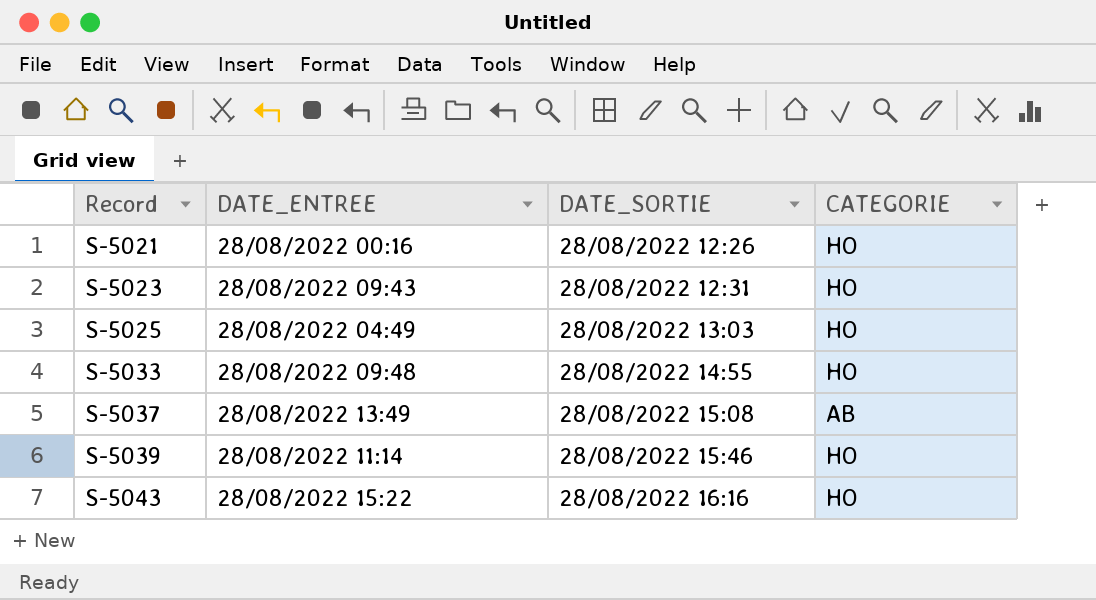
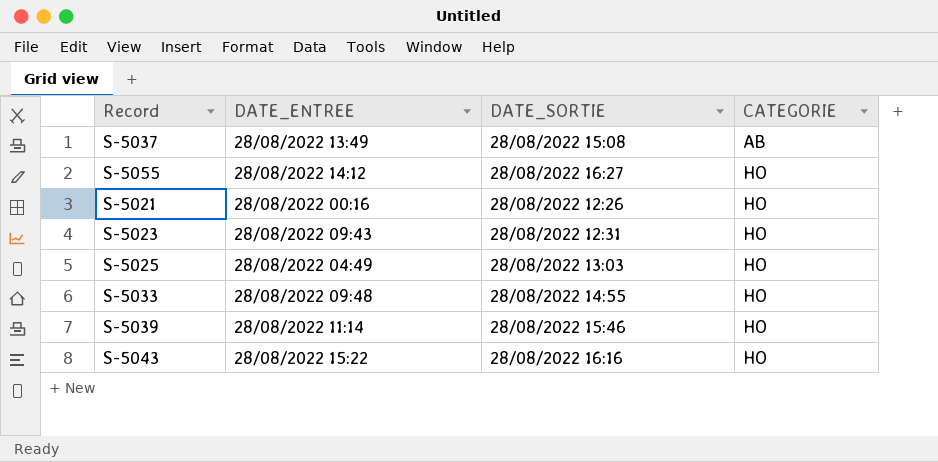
row order: Record ascending -> CATEGORIE ascending
row S-5055: none -> 28/08/2022 14:12 | 28/08/2022 16:27 | HO

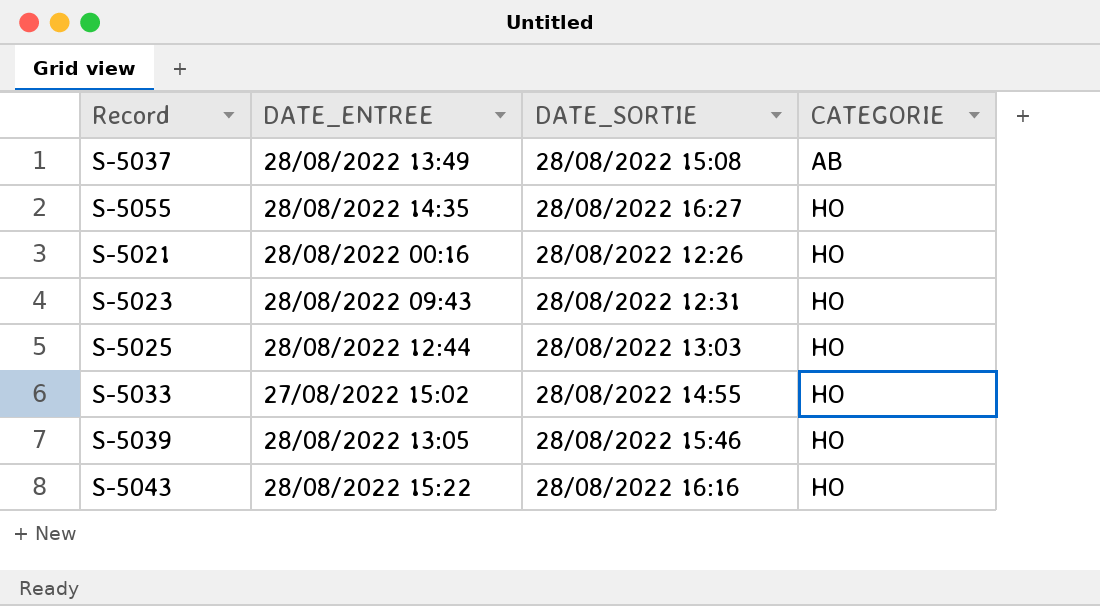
S-5055 | DATE_ENTREE: 28/08/2022 14:12 -> 28/08/2022 14:35
S-5025 | DATE_ENTREE: 28/08/2022 04:49 -> 28/08/2022 12:44
S-5033 | DATE_ENTREE: 28/08/2022 09:48 -> 27/08/2022 15:02
S-5039 | DATE_ENTREE: 28/08/2022 11:14 -> 28/08/2022 13:05

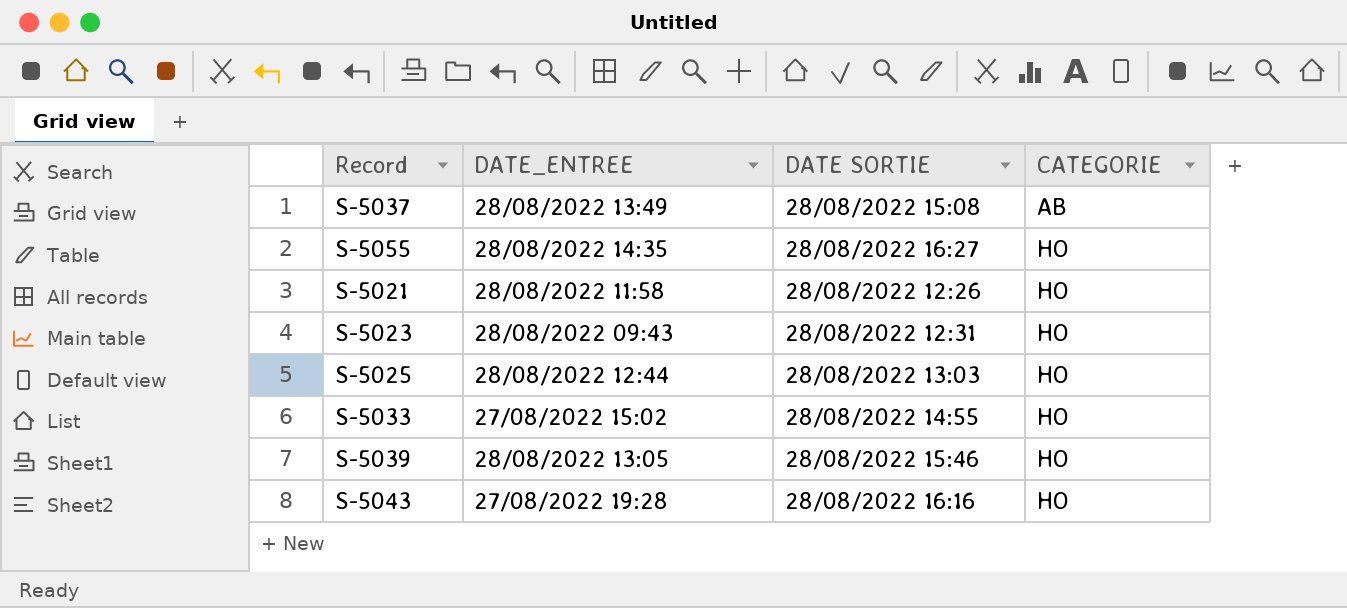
column name: DATE_SORTIE -> DATE SORTIE
S-5021 | DATE_ENTREE: 28/08/2022 00:16 -> 28/08/2022 11:58
S-5043 | DATE_ENTREE: 28/08/2022 15:22 -> 27/08/2022 19:28

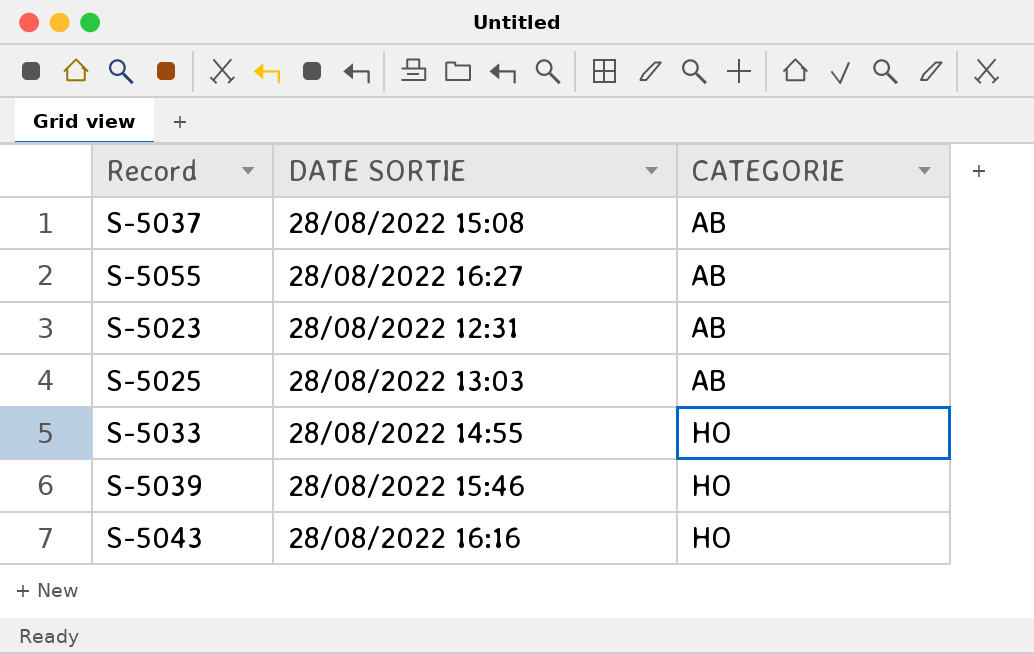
column DATE_ENTREE | position: 2 -> none
row S-5021: 28/08/2022 11:58 | 28/08/2022 12:26 | HO -> none
S-5055 | CATEGORIE: HO -> AB
S-5023 | CATEGORIE: HO -> AB
S-5025 | CATEGORIE: HO -> AB

